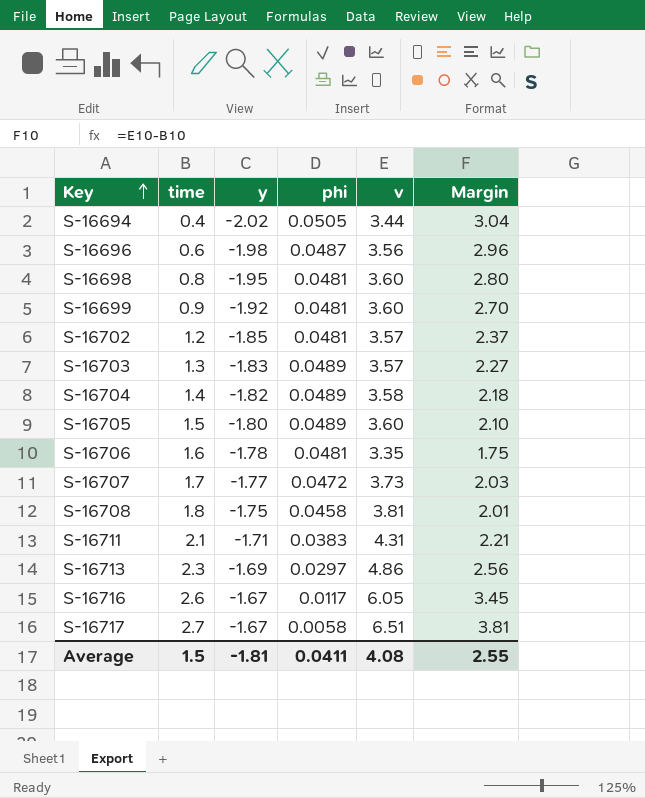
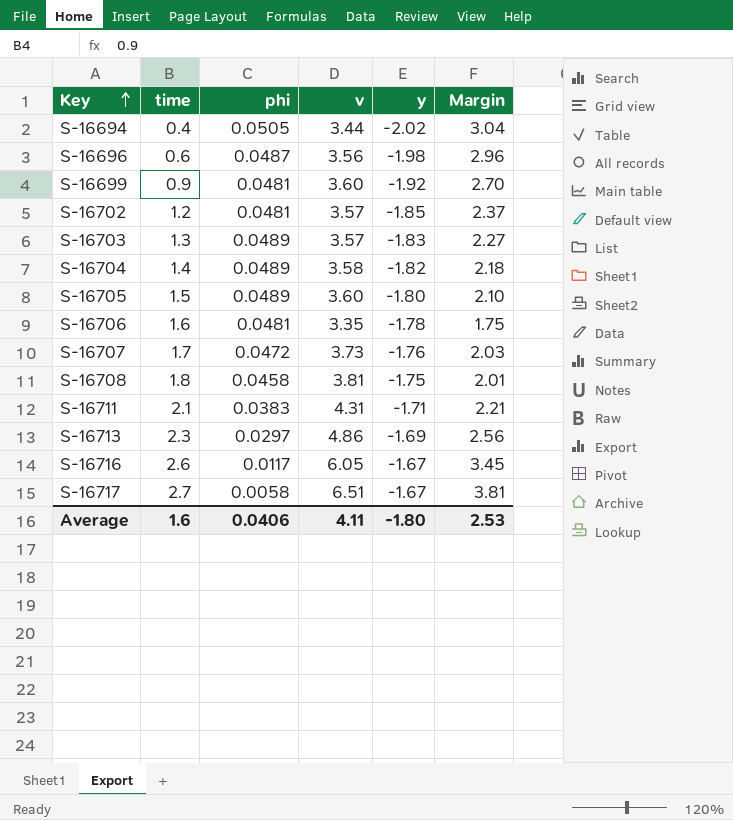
column y | position: 3 -> 5
row S-16698: 0.8 | -1.95 | 0.0481 | 3.60 | 2.80 -> none
S-16707 | y: -1.77 -> -1.76
Average | time: 1.5 -> 1.6
Average | phi: 0.0411 -> 0.0406
Average | v: 4.08 -> 4.11
Average | y: -1.81 -> -1.80
Average | Margin: 2.55 -> 2.53

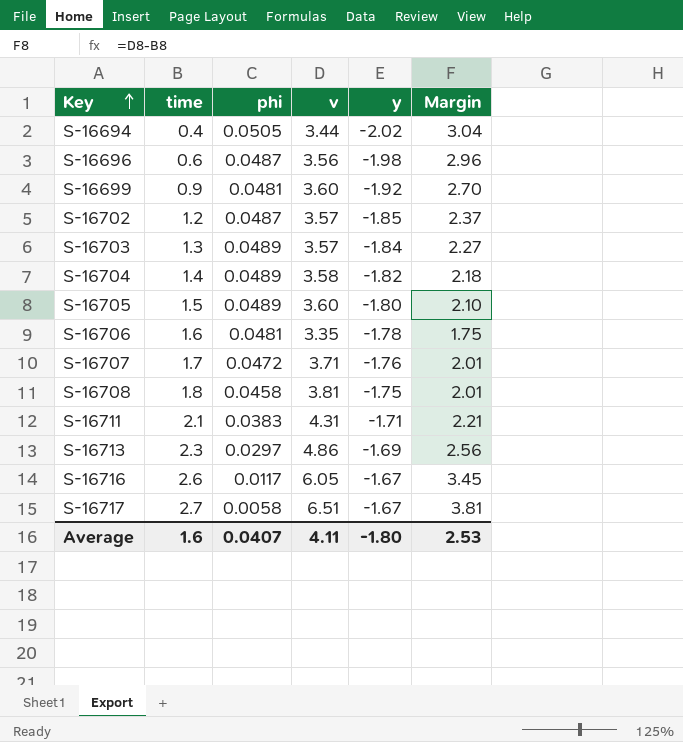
S-16702 | phi: 0.0481 -> 0.0487
S-16703 | y: -1.83 -> -1.84
S-16707 | v: 3.73 -> 3.71
S-16707 | Margin: 2.03 -> 2.01
Average | phi: 0.0406 -> 0.0407

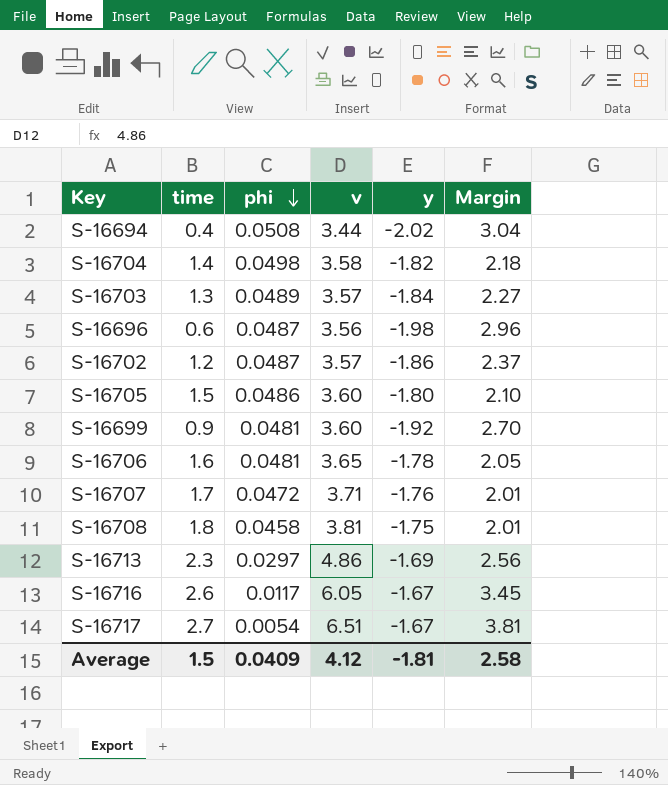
row order: Key ascending -> phi descending
row S-16711: 2.1 | 0.0383 | 4.31 | -1.71 | 2.21 -> none
S-16694 | phi: 0.0505 -> 0.0508
S-16704 | phi: 0.0489 -> 0.0498
S-16702 | y: -1.85 -> -1.86
S-16705 | phi: 0.0489 -> 0.0486
S-16706 | v: 3.35 -> 3.65
S-16706 | Margin: 1.75 -> 2.05
S-16717 | phi: 0.0058 -> 0.0054
Average | time: 1.6 -> 1.5
Average | phi: 0.0407 -> 0.0409
Average | v: 4.11 -> 4.12
Average | y: -1.80 -> -1.81
Average | Margin: 2.53 -> 2.58

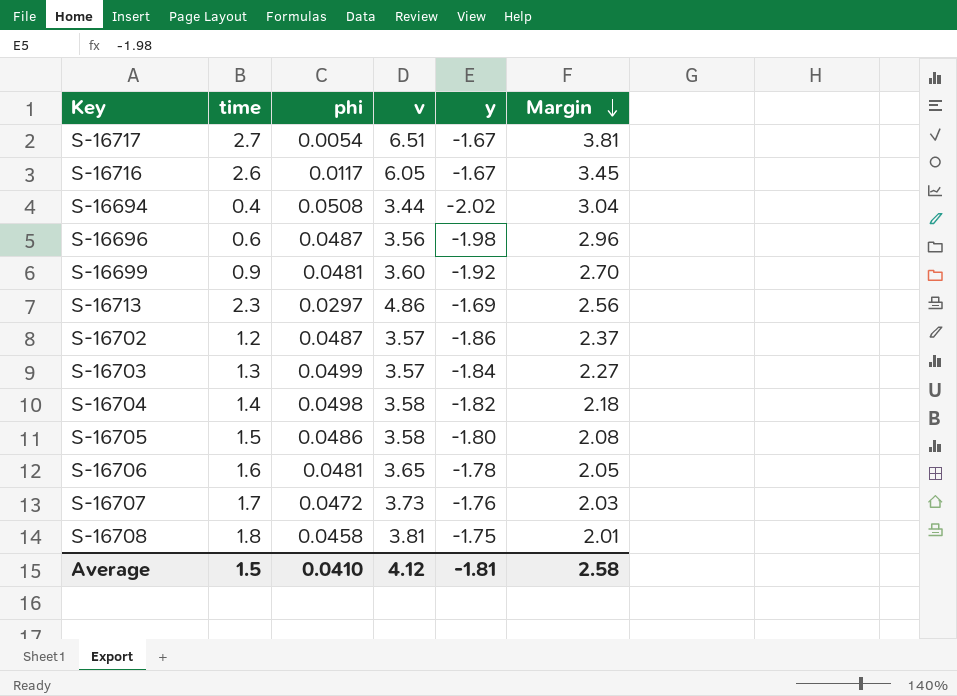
row order: phi descending -> Margin descending
S-16703 | phi: 0.0489 -> 0.0499
S-16705 | v: 3.60 -> 3.58
S-16705 | Margin: 2.10 -> 2.08
S-16707 | v: 3.71 -> 3.73
S-16707 | Margin: 2.01 -> 2.03
Average | phi: 0.0409 -> 0.0410

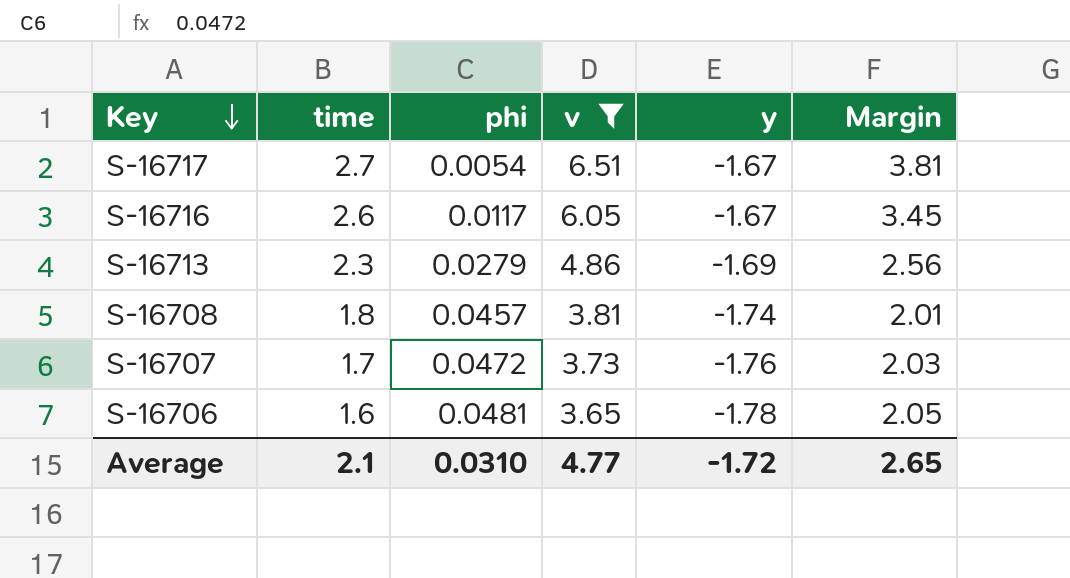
filter: none -> v >= 3.65
row order: Margin descending -> Key descending
S-16713 | phi: 0.0297 -> 0.0279
S-16708 | phi: 0.0458 -> 0.0457
S-16708 | y: -1.75 -> -1.74
Average | time: 1.5 -> 2.1
Average | phi: 0.0410 -> 0.0310
Average | v: 4.12 -> 4.77
Average | y: -1.81 -> -1.72
Average | Margin: 2.58 -> 2.65

